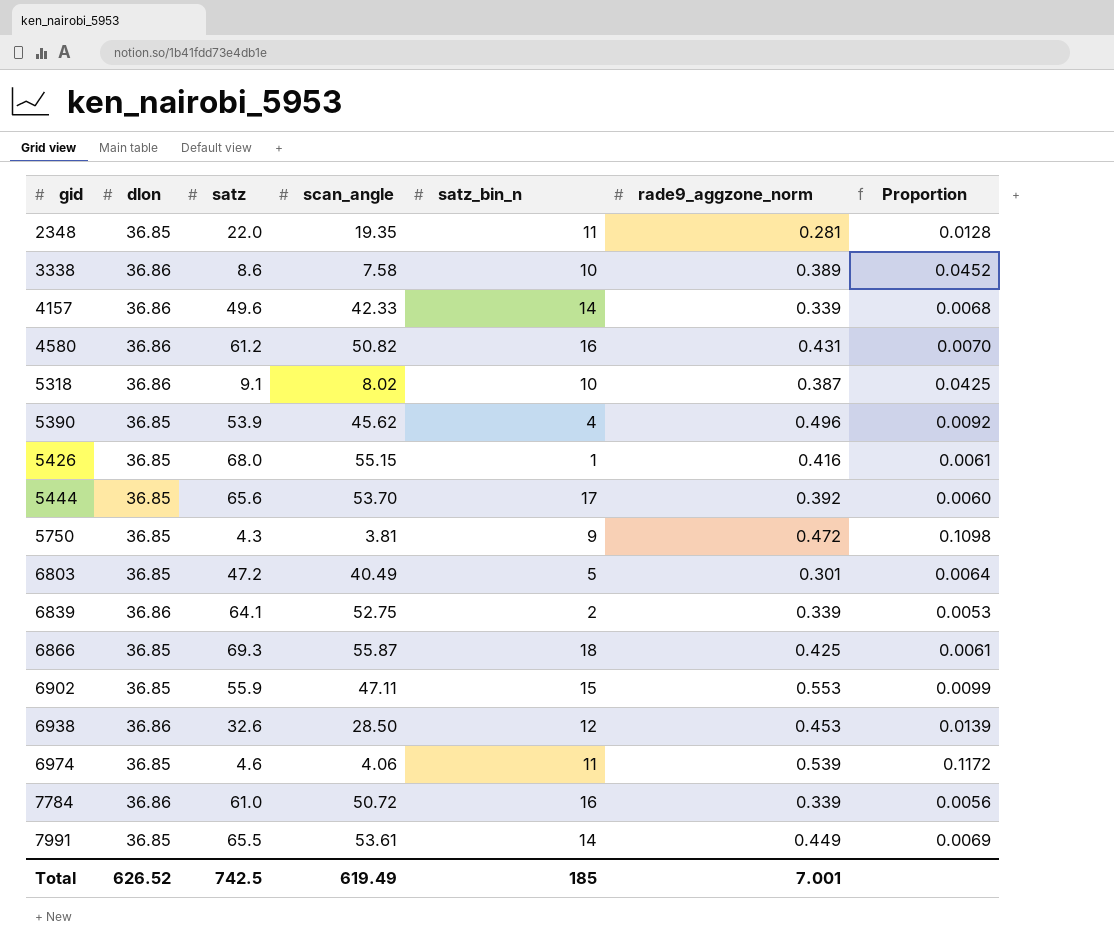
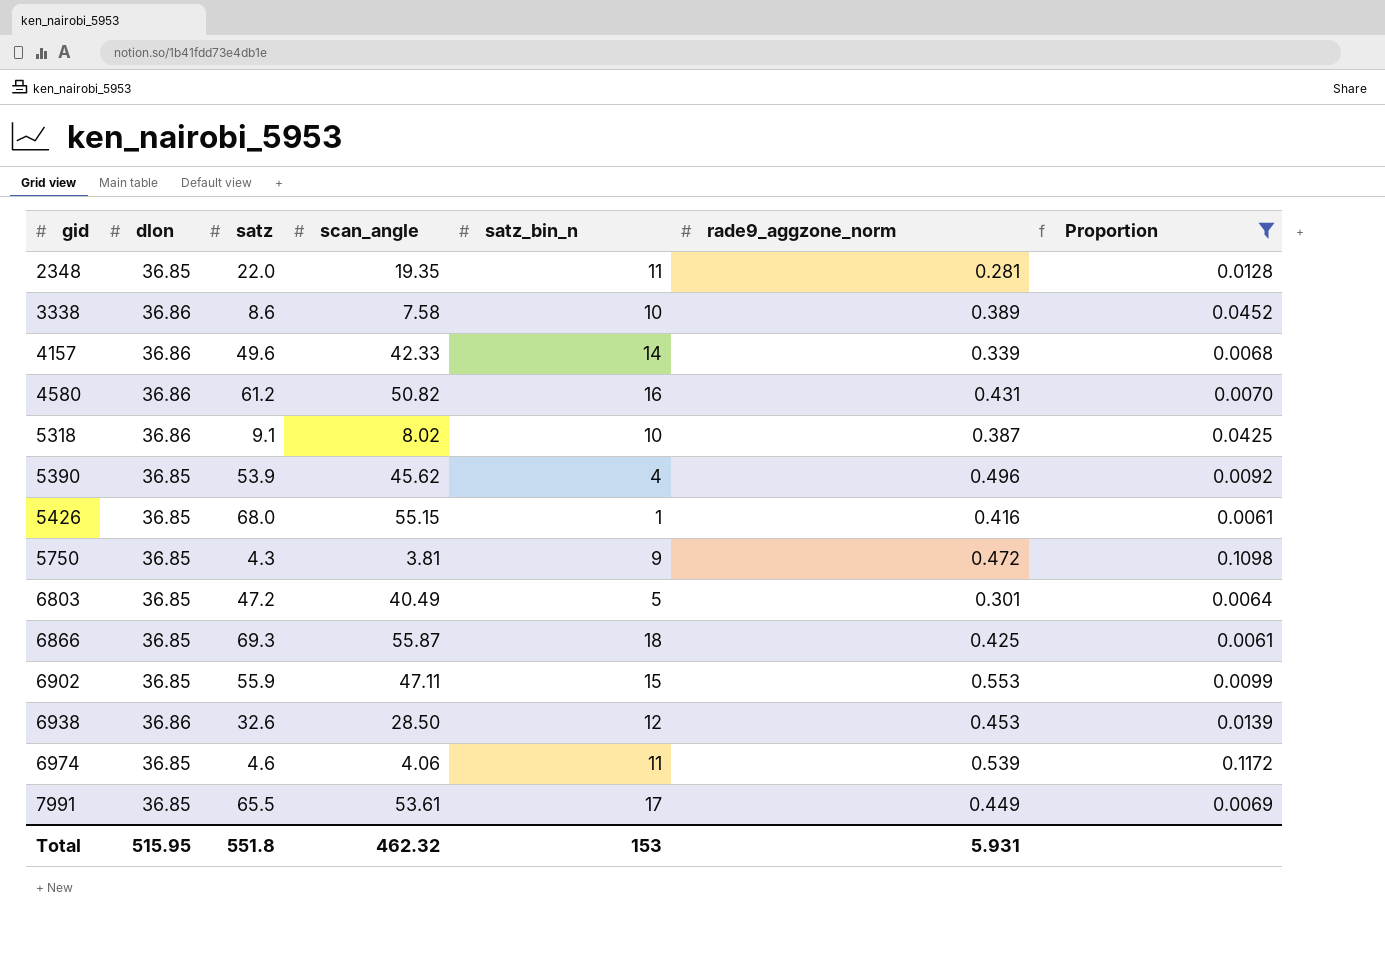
filter: none -> Proportion >= 0.0061
7991 | satz_bin_n: 14 -> 17
Total | dlon: 626.52 -> 515.95
Total | satz: 742.5 -> 551.8
Total | scan_angle: 619.49 -> 462.32
Total | satz_bin_n: 185 -> 153
Total | rade9_aggzone_norm: 7.001 -> 5.931

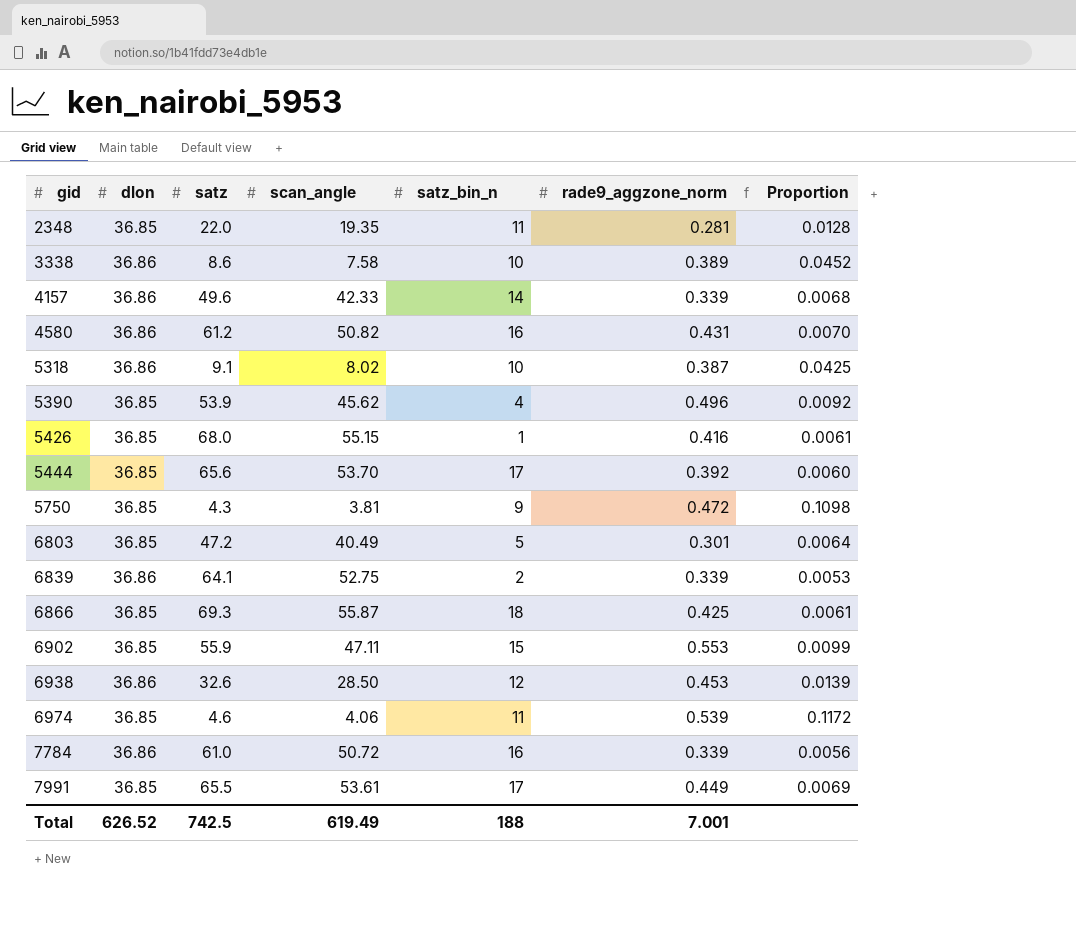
filter: Proportion >= 0.0061 -> none
Total | dlon: 515.95 -> 626.52
Total | satz: 551.8 -> 742.5
Total | scan_angle: 462.32 -> 619.49
Total | satz_bin_n: 153 -> 188
Total | rade9_aggzone_norm: 5.931 -> 7.001

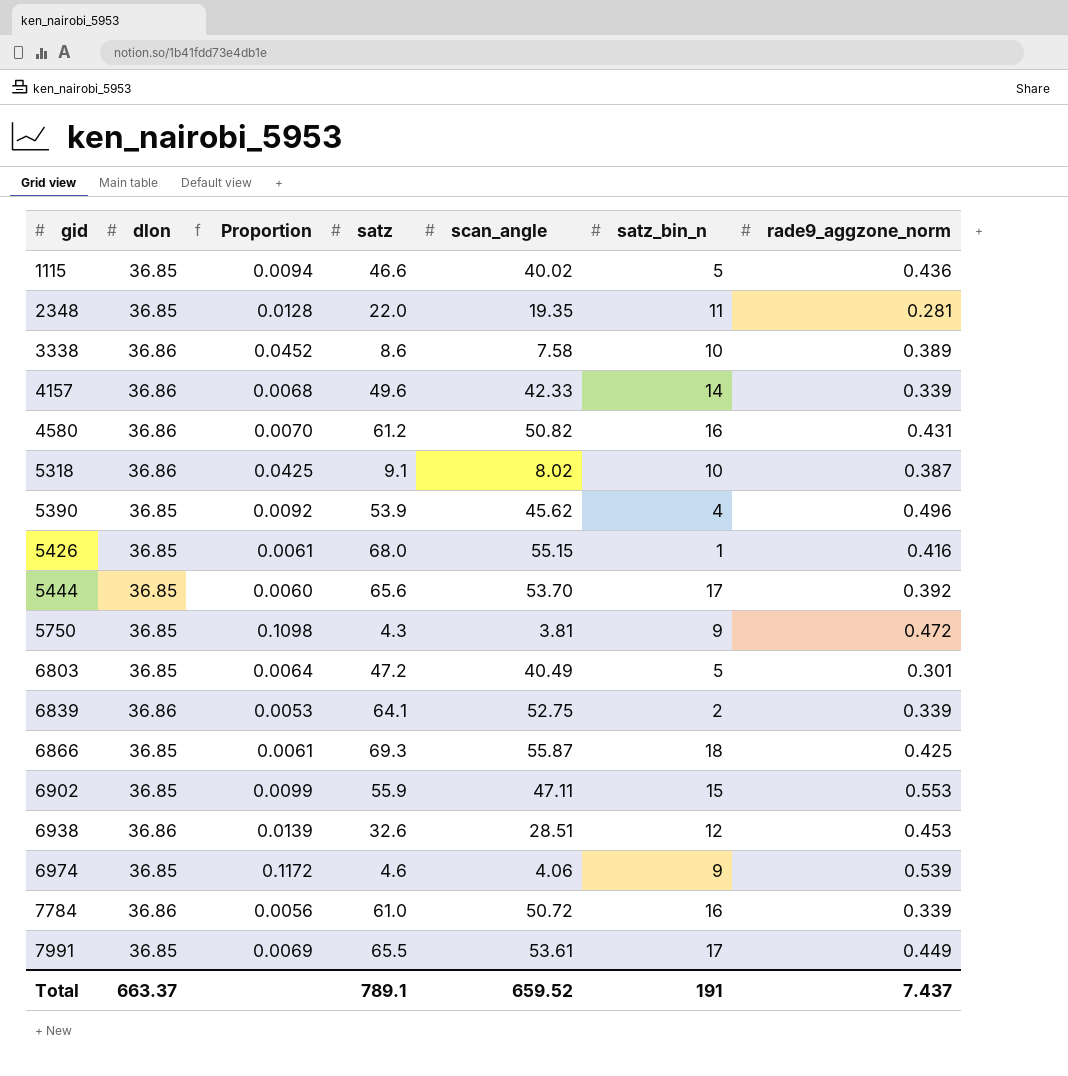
column Proportion | position: 7 -> 3
row 1115: none -> 36.85 | 0.0094 | 46.6 | 40.02 | 5 | 0.436
6938 | scan_angle: 28.50 -> 28.51
6974 | satz_bin_n: 11 -> 9
Total | dlon: 626.52 -> 663.37
Total | satz: 742.5 -> 789.1
Total | scan_angle: 619.49 -> 659.52
Total | satz_bin_n: 188 -> 191
Total | rade9_aggzone_norm: 7.001 -> 7.437

